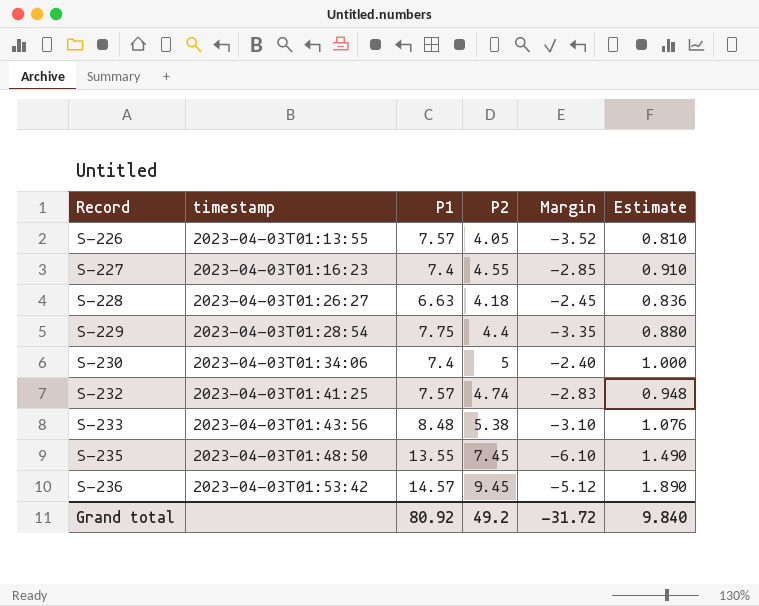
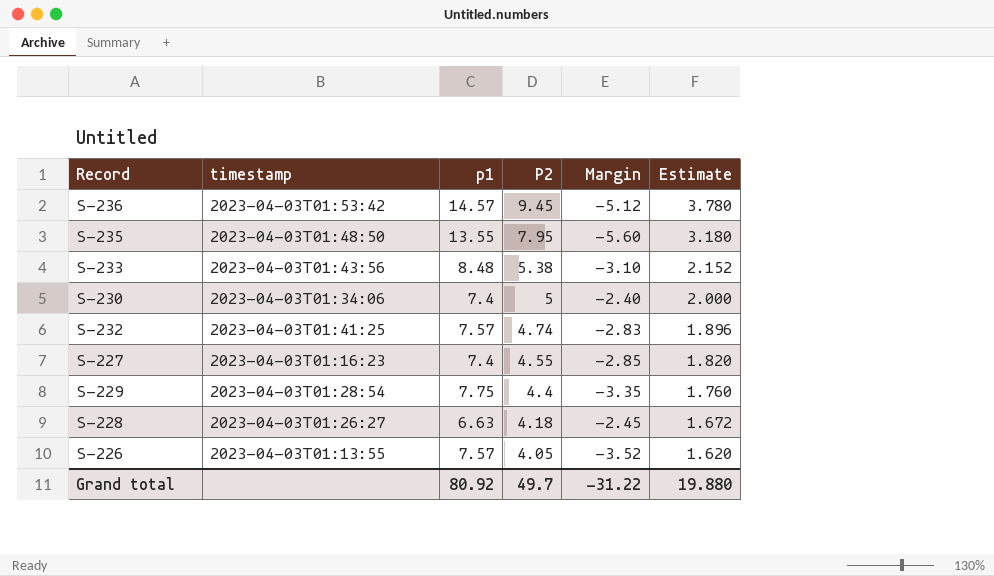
row order: Record ascending -> P2 descending
column name: P1 -> p1
column Estimate | formula: [P2] * 0.2 -> [P2] * 0.4
S-235 | P2: 7.45 -> 7.95
S-235 | Margin: -6.10 -> -5.60
Grand total | P2: 49.2 -> 49.7
Grand total | Margin: -31.72 -> -31.22
Grand total | Estimate: 9.840 -> 19.880

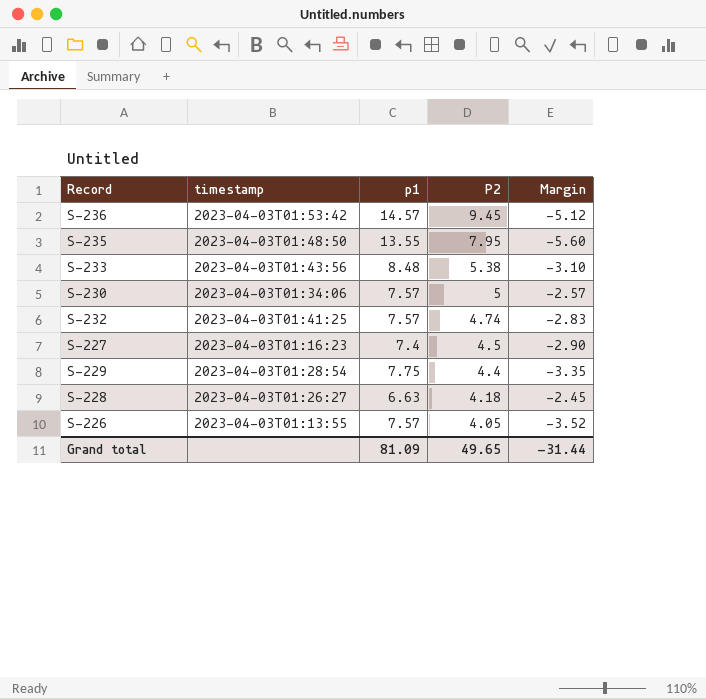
column Estimate | formula: [P2] * 0.4 -> none
S-230 | p1: 7.4 -> 7.57
S-230 | Margin: -2.40 -> -2.57
S-227 | P2: 4.55 -> 4.5
S-227 | Margin: -2.85 -> -2.90
Grand total | p1: 80.92 -> 81.09
Grand total | P2: 49.7 -> 49.65
Grand total | Margin: -31.22 -> -31.44

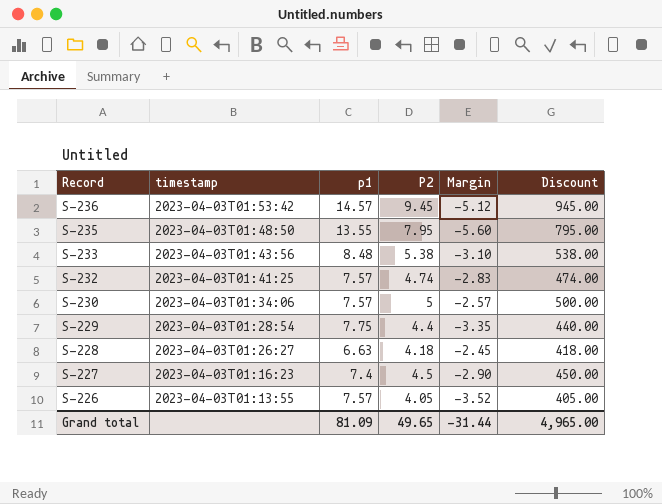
row order: P2 descending -> Record descending
column Discount | formula: none -> [P2] * 100

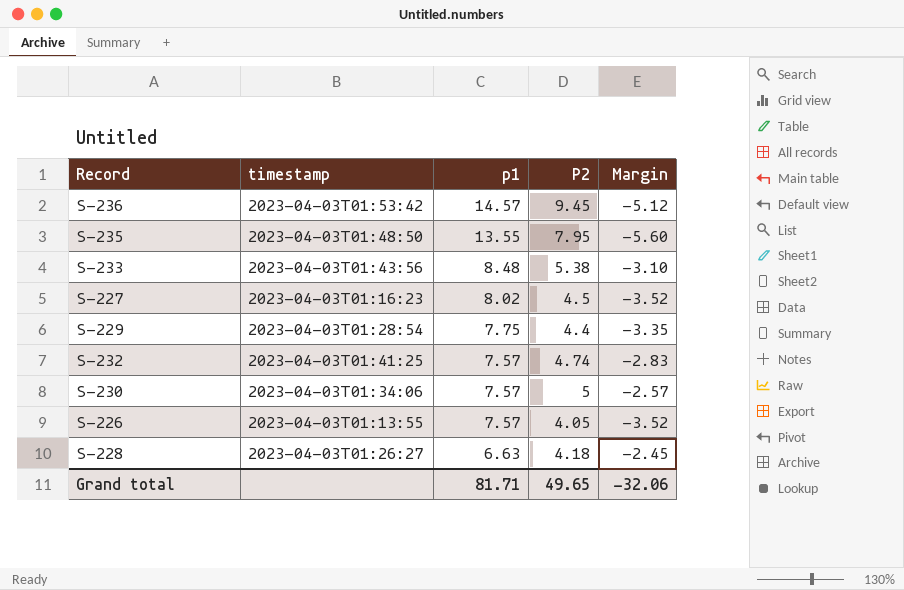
row order: Record descending -> p1 descending
column Discount | formula: [P2] * 100 -> none
S-227 | p1: 7.4 -> 8.02
S-227 | Margin: -2.90 -> -3.52
Grand total | p1: 81.09 -> 81.71
Grand total | Margin: -31.44 -> -32.06

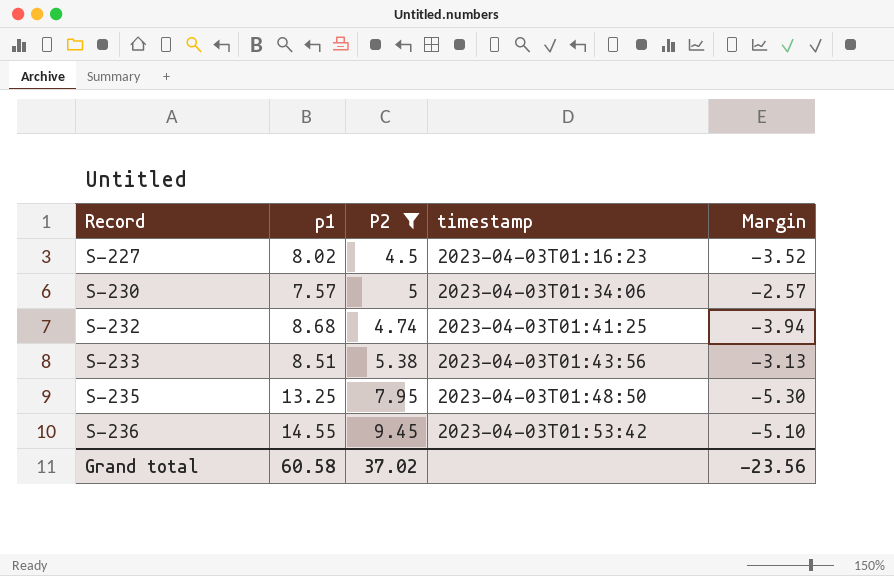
filter: none -> P2 >= 4.5
row order: p1 descending -> Record ascending
column timestamp | position: 2 -> 4
S-232 | p1: 7.57 -> 8.68
S-232 | Margin: -2.83 -> -3.94
S-233 | p1: 8.48 -> 8.51
S-233 | Margin: -3.10 -> -3.13
S-235 | p1: 13.55 -> 13.25
S-235 | Margin: -5.60 -> -5.30
S-236 | p1: 14.57 -> 14.55
S-236 | Margin: -5.12 -> -5.10
Grand total | p1: 81.71 -> 60.58
Grand total | P2: 49.65 -> 37.02
Grand total | Margin: -32.06 -> -23.56

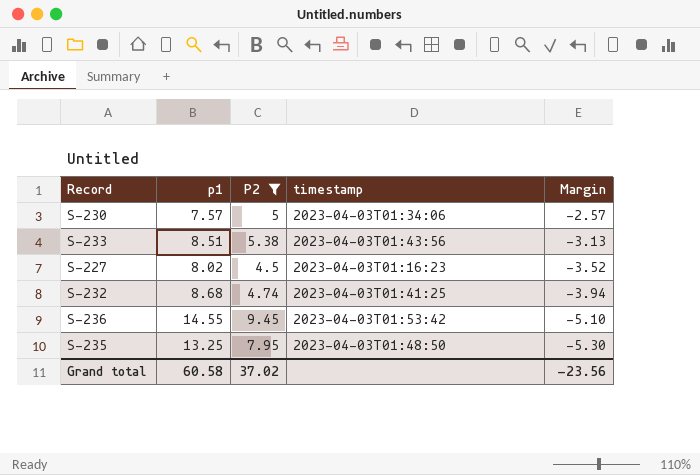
row order: Record ascending -> Margin descending

